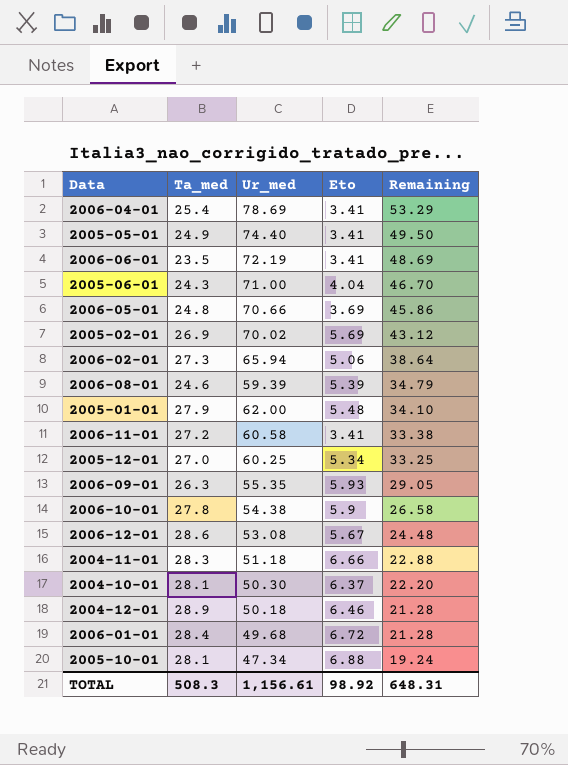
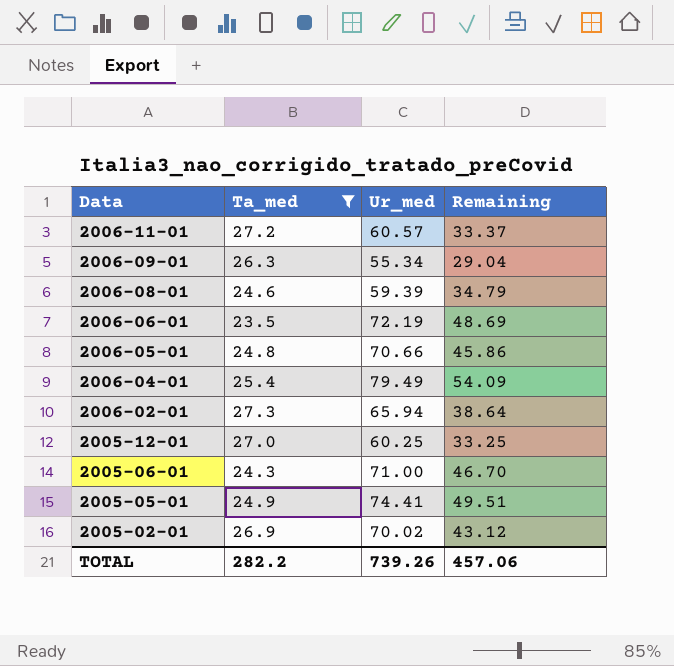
filter: none -> Ta_med <= 27.3
row order: Remaining descending -> Data descending
column Eto | position: 4 -> none
2006-11-01 | Ur_med: 60.58 -> 60.57
2006-11-01 | Remaining: 33.38 -> 33.37
2006-09-01 | Ur_med: 55.35 -> 55.34
2006-09-01 | Remaining: 29.05 -> 29.04
2006-04-01 | Ur_med: 78.69 -> 79.49
2006-04-01 | Remaining: 53.29 -> 54.09
2005-05-01 | Ur_med: 74.40 -> 74.41
2005-05-01 | Remaining: 49.50 -> 49.51
TOTAL | Ta_med: 508.3 -> 282.2
TOTAL | Ur_med: 1,156.61 -> 739.26
TOTAL | Remaining: 648.31 -> 457.06

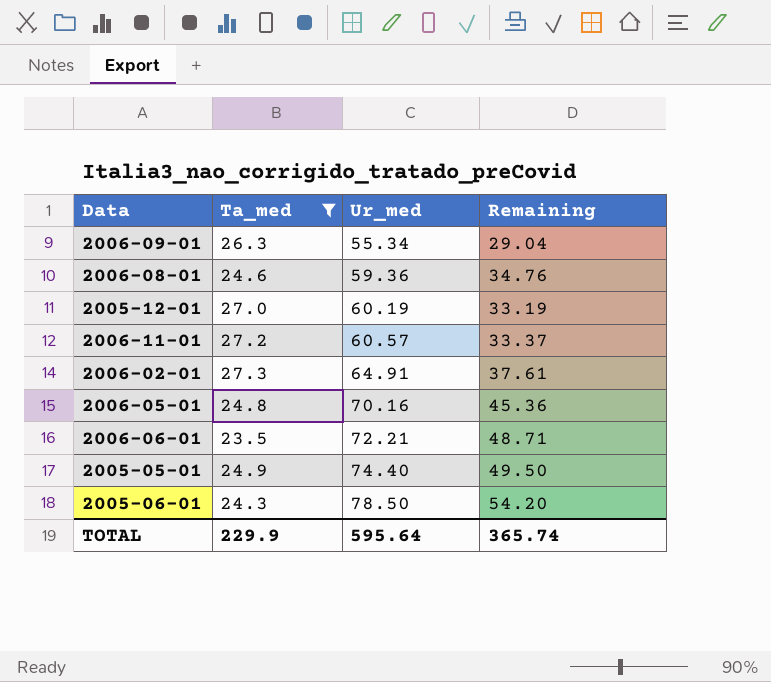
row order: Data descending -> Ur_med ascending
row 2006-04-01: 25.4 | 79.49 | 54.09 -> none
row 2005-02-01: 26.9 | 70.02 | 43.12 -> none
2006-08-01 | Ur_med: 59.39 -> 59.36
2006-08-01 | Remaining: 34.79 -> 34.76
2005-12-01 | Ur_med: 60.25 -> 60.19
2005-12-01 | Remaining: 33.25 -> 33.19
2006-02-01 | Ur_med: 65.94 -> 64.91
2006-02-01 | Remaining: 38.64 -> 37.61
2006-05-01 | Ur_med: 70.66 -> 70.16
2006-05-01 | Remaining: 45.86 -> 45.36
2006-06-01 | Ur_med: 72.19 -> 72.21
2006-06-01 | Remaining: 48.69 -> 48.71
2005-05-01 | Ur_med: 74.41 -> 74.40
2005-05-01 | Remaining: 49.51 -> 49.50
2005-06-01 | Ur_med: 71.00 -> 78.50
2005-06-01 | Remaining: 46.70 -> 54.20
TOTAL | Ta_med: 282.2 -> 229.9
TOTAL | Ur_med: 739.26 -> 595.64
TOTAL | Remaining: 457.06 -> 365.74

